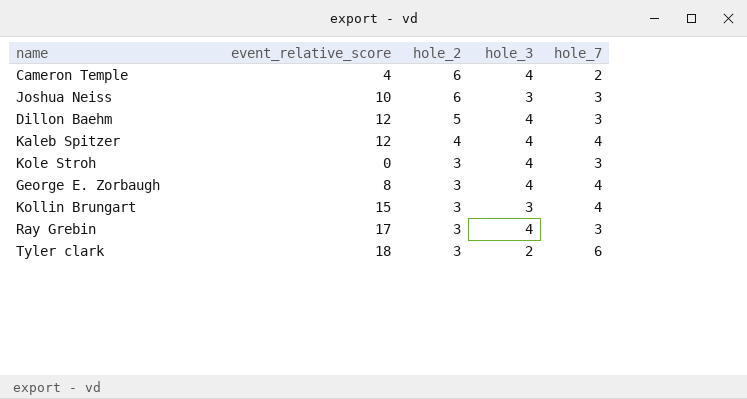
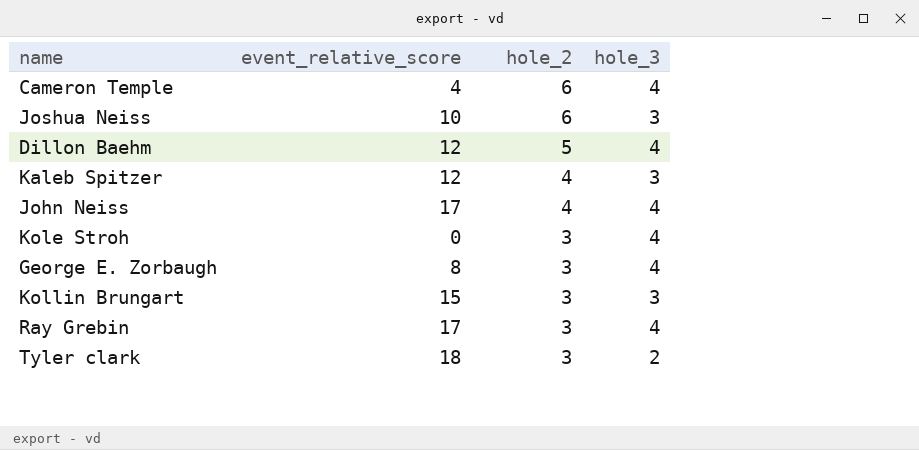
column hole_7 | position: 5 -> none
Kaleb Spitzer | hole_3: 4 -> 3
row John Neiss: none -> 17 | 4 | 4

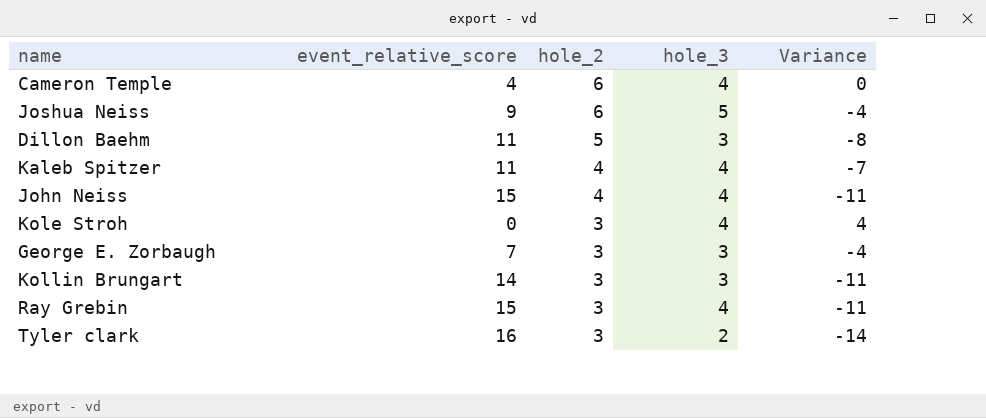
column Variance | formula: none -> [hole_3] - [event_relative_score]
Joshua Neiss | event_relative_score: 10 -> 9
Joshua Neiss | hole_3: 3 -> 5
Dillon Baehm | event_relative_score: 12 -> 11
Dillon Baehm | hole_3: 4 -> 3
Kaleb Spitzer | event_relative_score: 12 -> 11
Kaleb Spitzer | hole_3: 3 -> 4
John Neiss | event_relative_score: 17 -> 15
George E. Zorbaugh | event_relative_score: 8 -> 7
George E. Zorbaugh | hole_3: 4 -> 3
Kollin Brungart | event_relative_score: 15 -> 14
Ray Grebin | event_relative_score: 17 -> 15
Tyler clark | event_relative_score: 18 -> 16

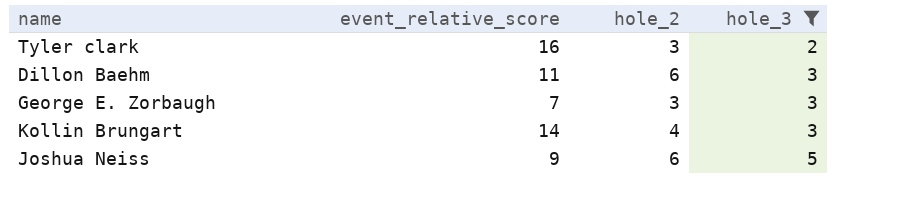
filter: none -> hole_3 != 4
row order: hole_2 descending -> hole_3 ascending
column Variance | formula: [hole_3] - [event_relative_score] -> none
Dillon Baehm | hole_2: 5 -> 6
Kollin Brungart | hole_2: 3 -> 4

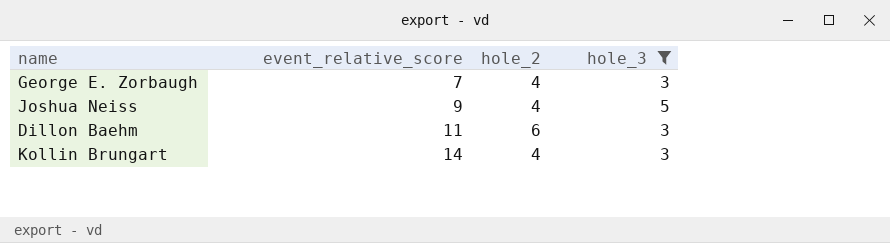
row order: hole_3 ascending -> event_relative_score ascending
row Tyler clark: 16 | 3 | 2 -> none
George E. Zorbaugh | hole_2: 3 -> 4
Joshua Neiss | hole_2: 6 -> 4

